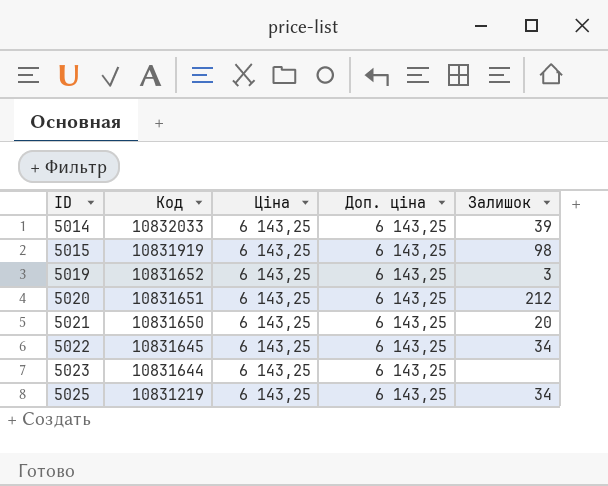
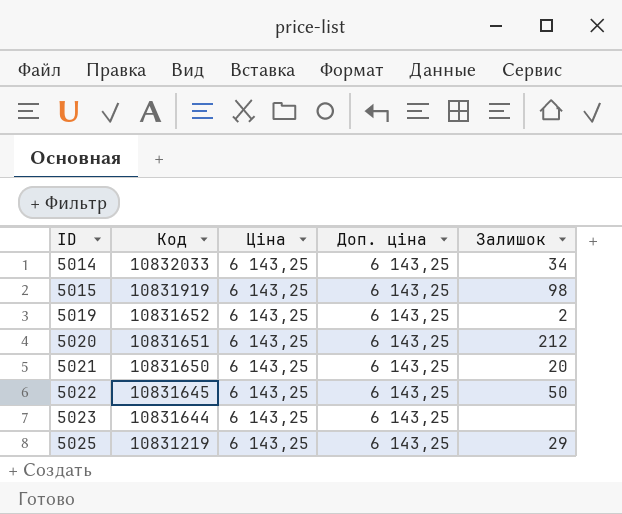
5014 | Залишок: 39 -> 34
5019 | Залишок: 3 -> 2
5022 | Залишок: 34 -> 50
5025 | Залишок: 34 -> 29

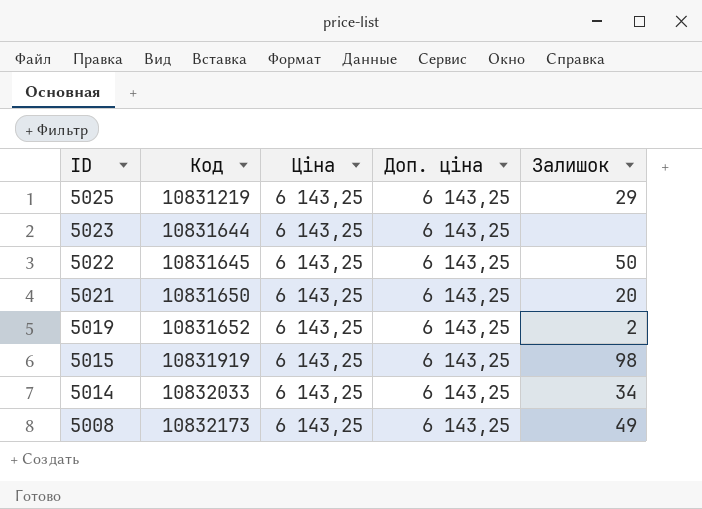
row order: ID ascending -> ID descending
row 5020: 10831651 | 6 143,25 | 6 143,25 | 212 -> none
row 5008: none -> 10832173 | 6 143,25 | 6 143,25 | 49

